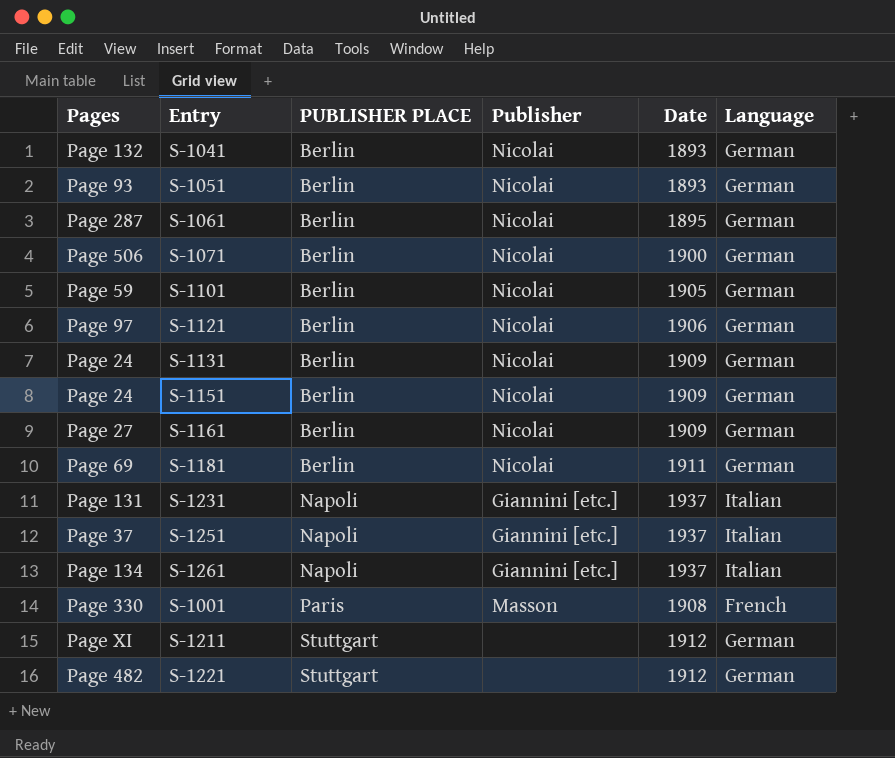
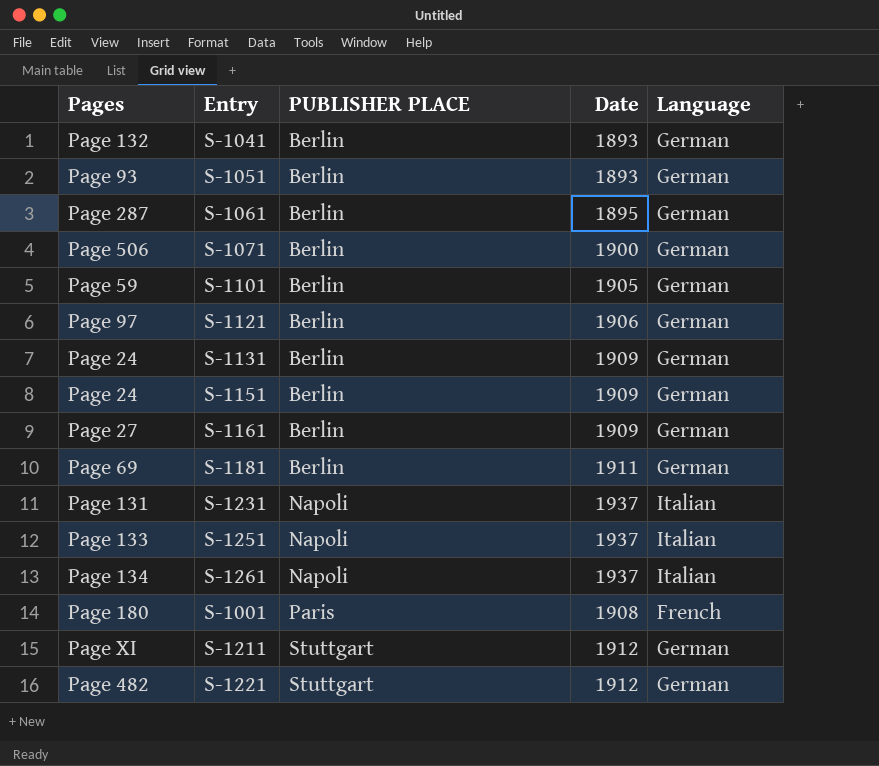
column Publisher | position: 4 -> none
S-1251 | Pages: Page 37 -> Page 133
S-1001 | Pages: Page 330 -> Page 180

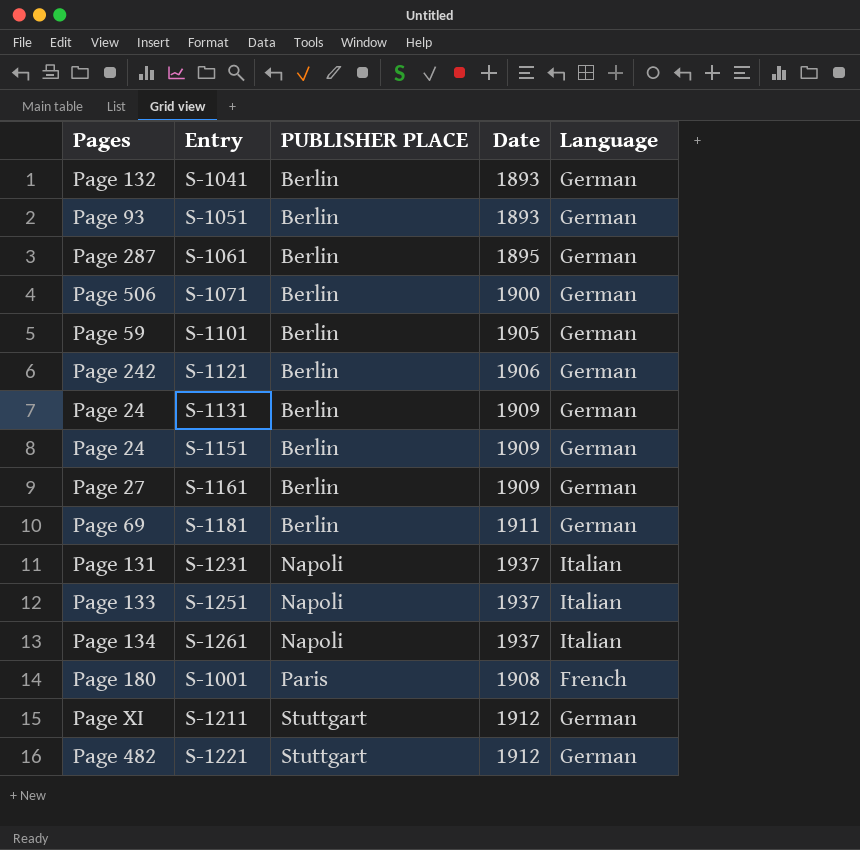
S-1121 | Pages: Page 97 -> Page 242

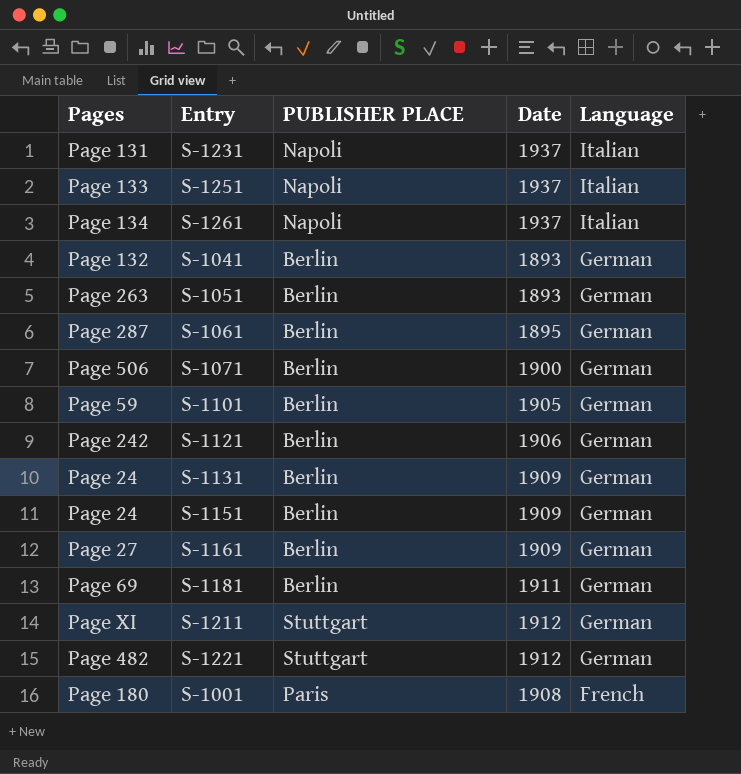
row order: PUBLISHER PLACE ascending -> Language descending
S-1051 | Pages: Page 93 -> Page 263

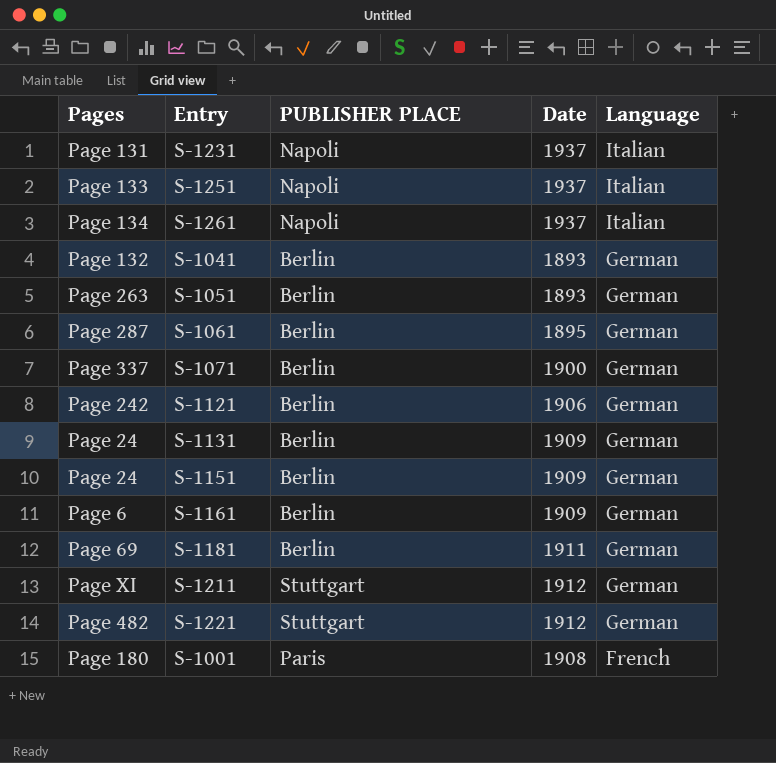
row S-1101: Page 59 | Berlin | 1905 | German -> none
S-1071 | Pages: Page 506 -> Page 337
S-1161 | Pages: Page 27 -> Page 6

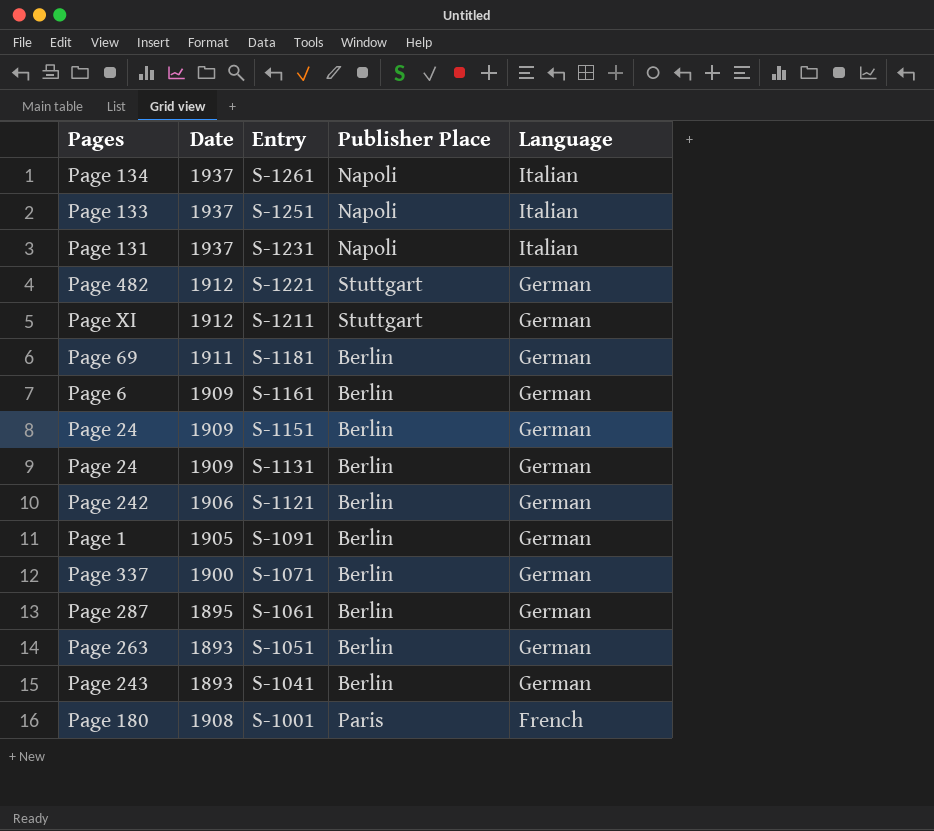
row order: Language descending -> Entry descending
column Date | position: 4 -> 2
column name: PUBLISHER PLACE -> Publisher Place
row S-1091: none -> Page 1 | 1905 | Berlin | German
S-1041 | Pages: Page 132 -> Page 243

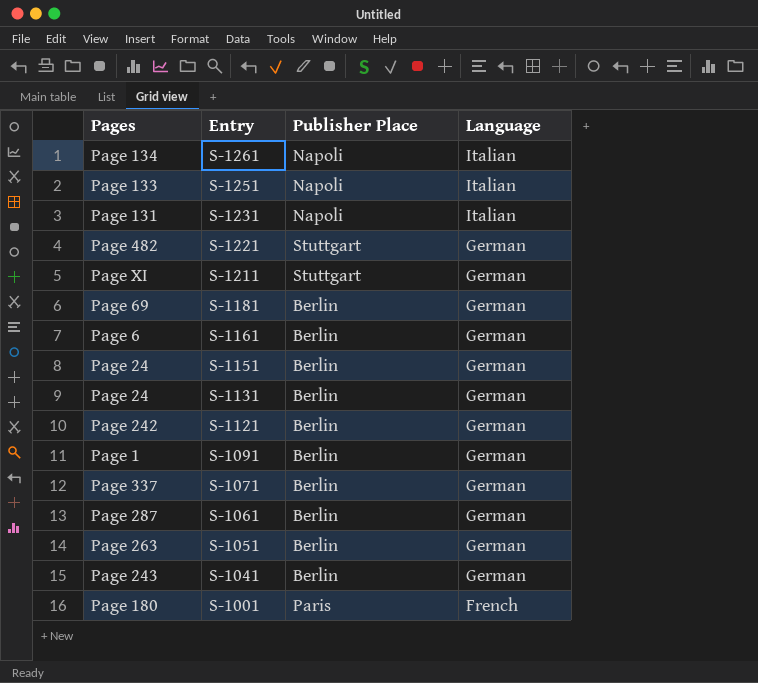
column Date | position: 2 -> none

